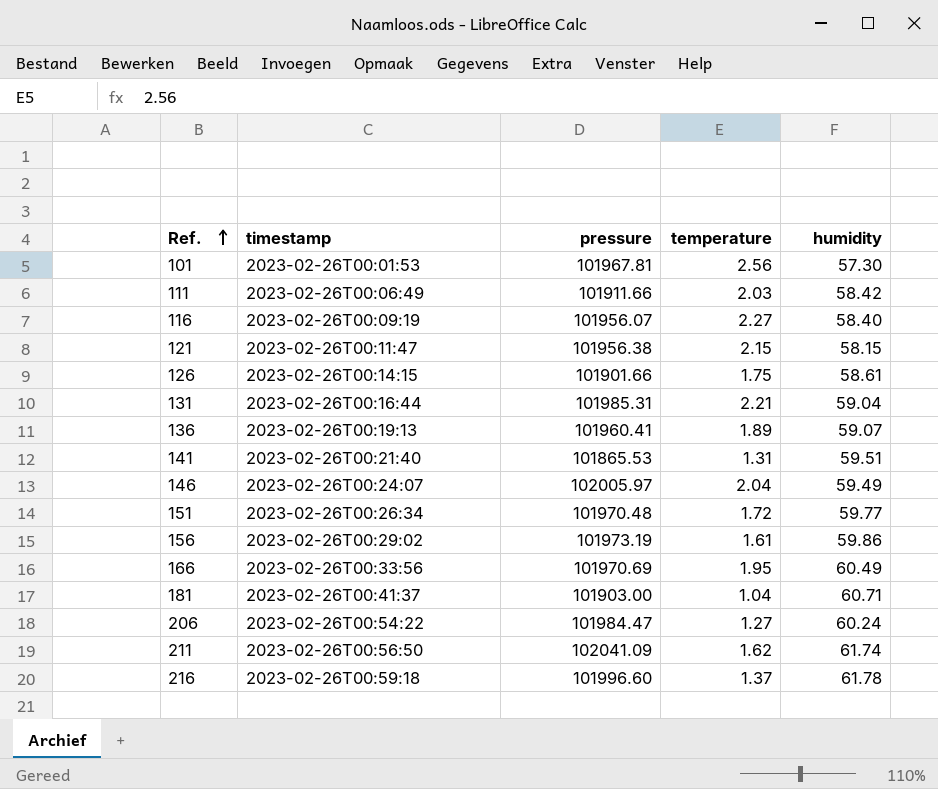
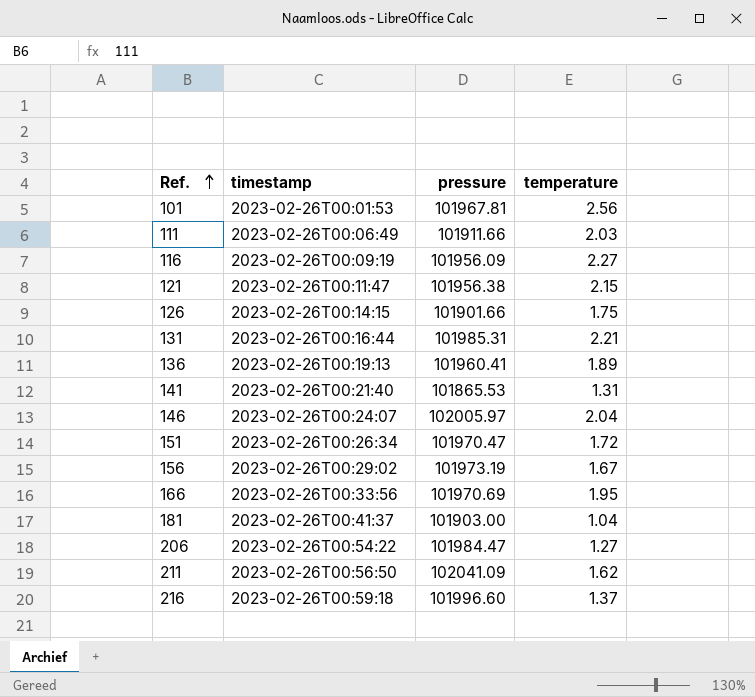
column humidity | position: 5 -> none
116 | pressure: 101956.07 -> 101956.09
151 | pressure: 101970.48 -> 101970.47
156 | temperature: 1.61 -> 1.67

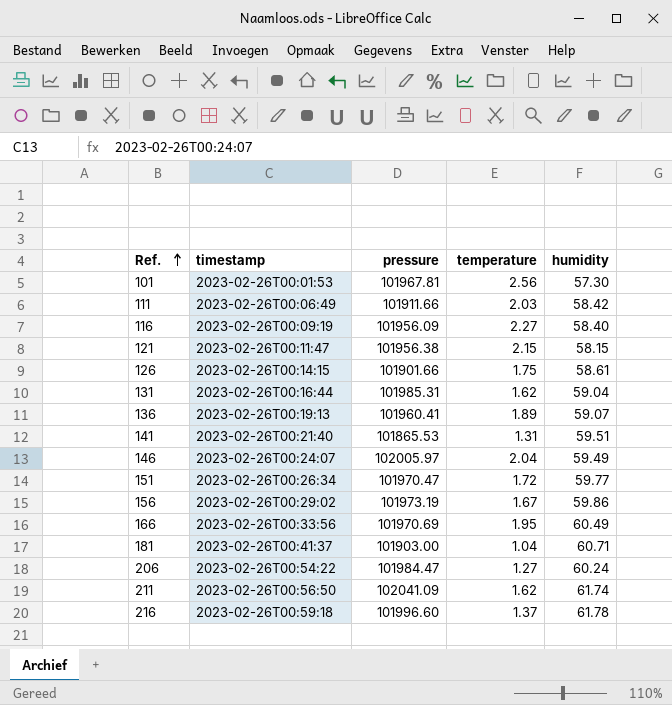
column humidity | position: none -> 5
131 | temperature: 2.21 -> 1.62

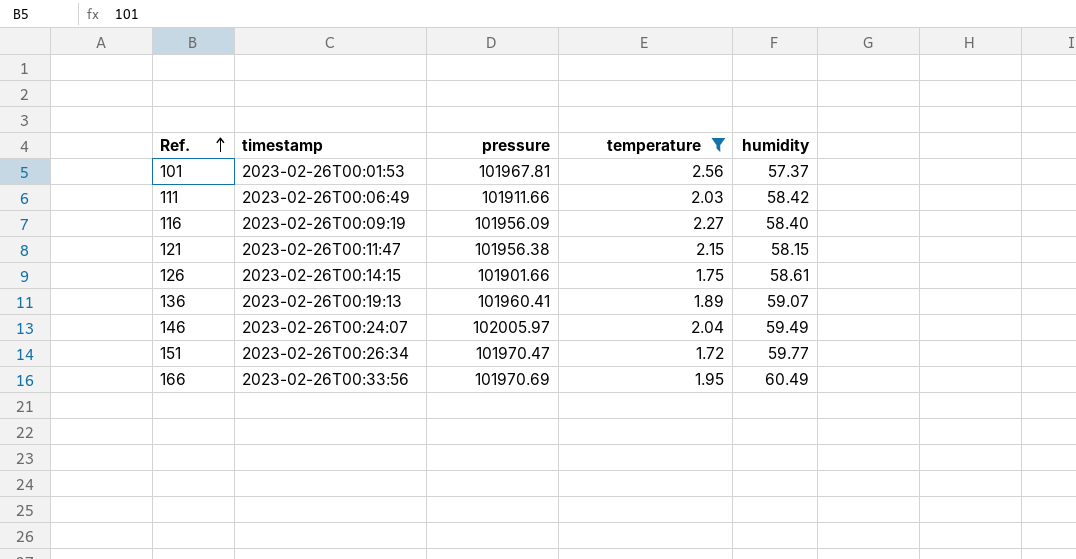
filter: none -> temperature >= 1.72
101 | humidity: 57.30 -> 57.37

